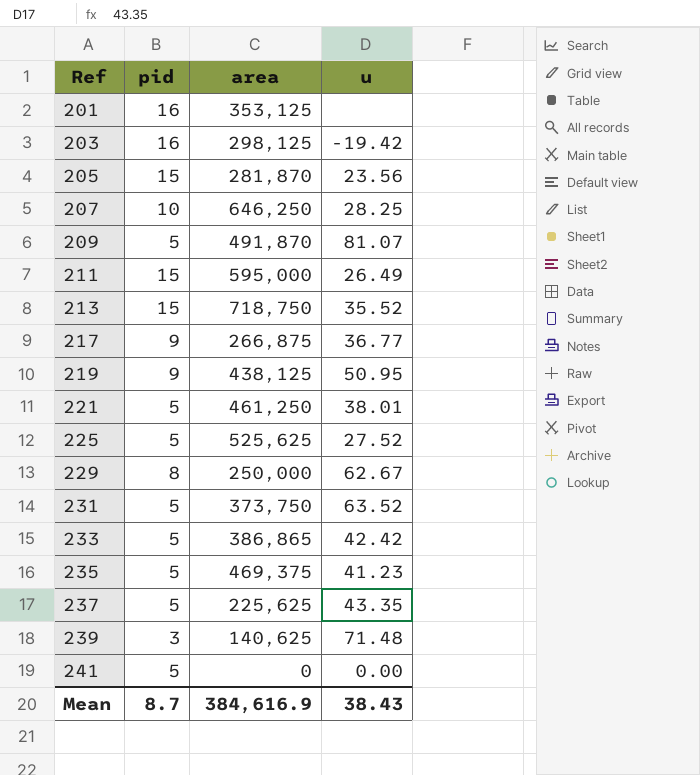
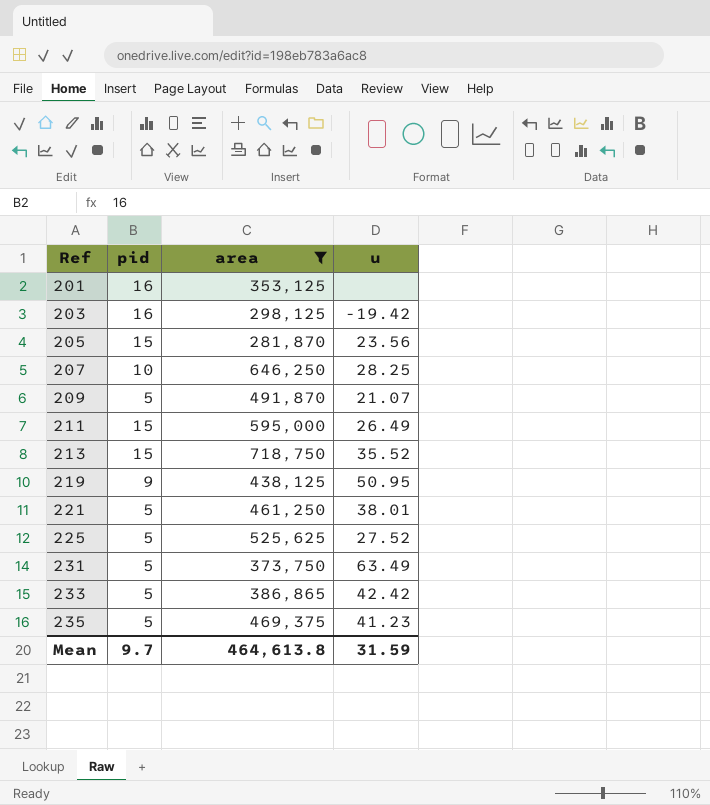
filter: none -> area >= 281,870
209 | u: 81.07 -> 21.07
231 | u: 63.52 -> 63.49
Mean | pid: 8.7 -> 9.7
Mean | area: 384,616.9 -> 464,613.8
Mean | u: 38.43 -> 31.59

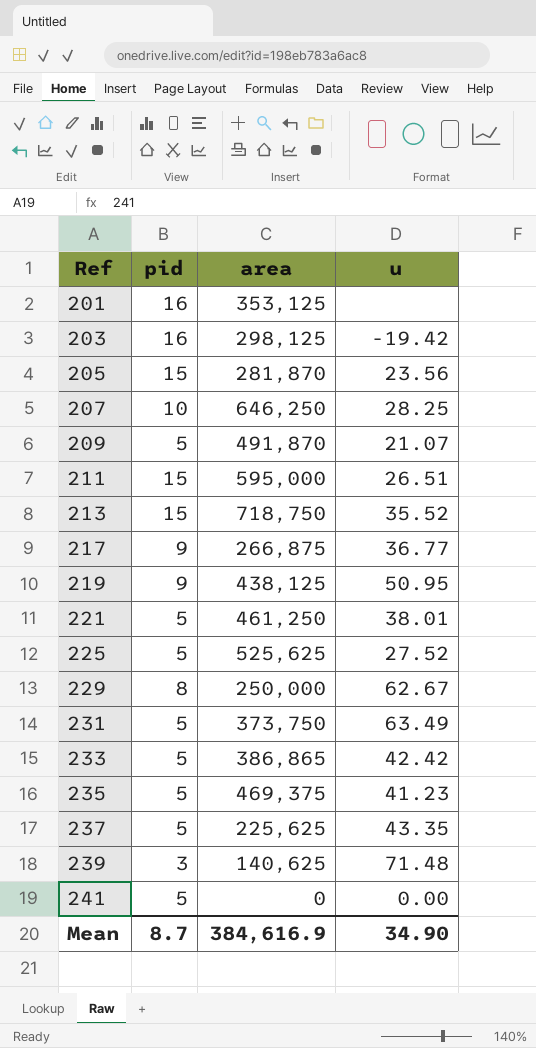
filter: area >= 281,870 -> none
211 | u: 26.49 -> 26.51
Mean | pid: 9.7 -> 8.7
Mean | area: 464,613.8 -> 384,616.9
Mean | u: 31.59 -> 34.90

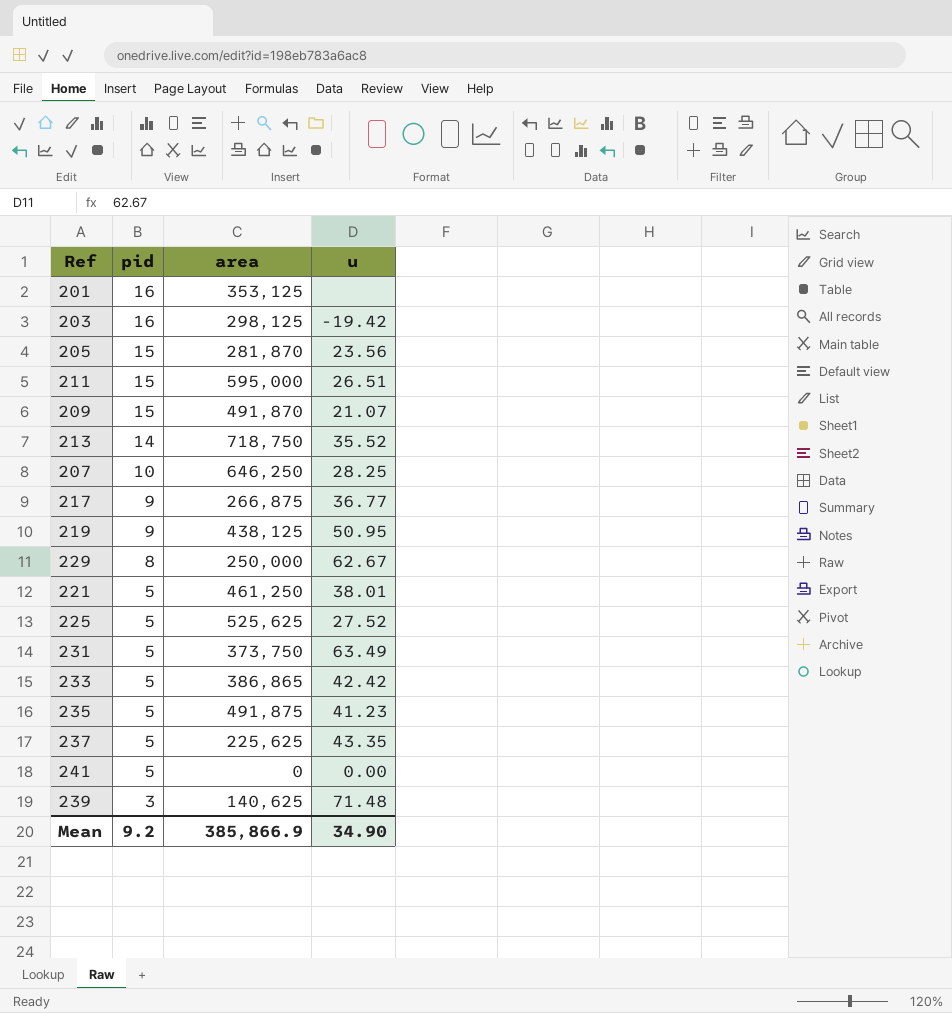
row order: Ref ascending -> pid descending
209 | pid: 5 -> 15
213 | pid: 15 -> 14
235 | area: 469,375 -> 491,875
Mean | pid: 8.7 -> 9.2
Mean | area: 384,616.9 -> 385,866.9

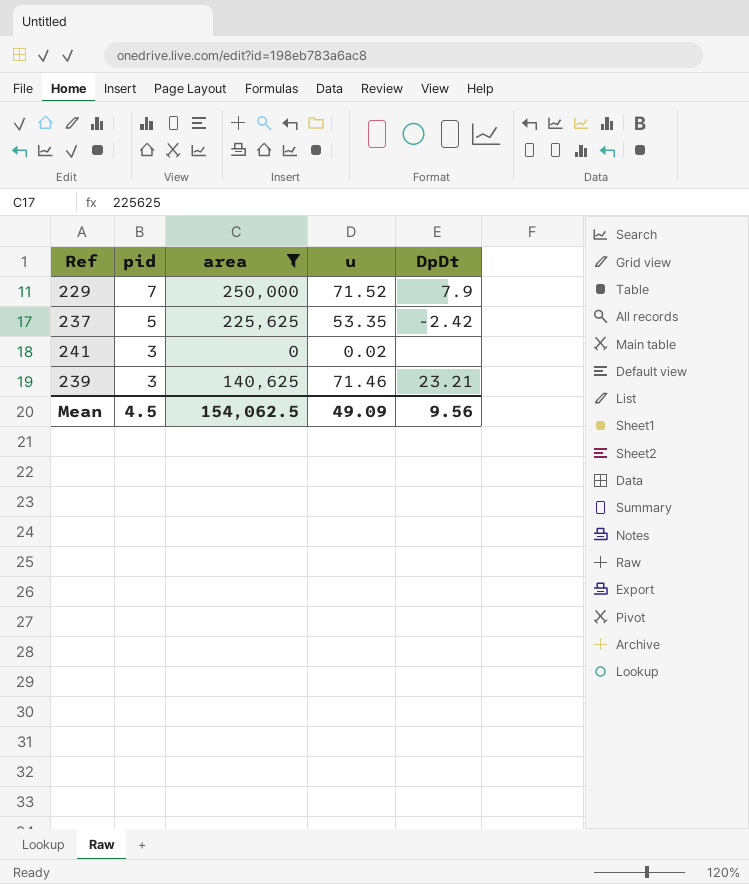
filter: none -> area <= 250,000
column DpDt | position: none -> 5
229 | pid: 8 -> 7
229 | u: 62.67 -> 71.52
237 | u: 43.35 -> 53.35
241 | pid: 5 -> 3
241 | u: 0.00 -> 0.02
239 | u: 71.48 -> 71.46
Mean | pid: 9.2 -> 4.5
Mean | area: 385,866.9 -> 154,062.5
Mean | u: 34.90 -> 49.09

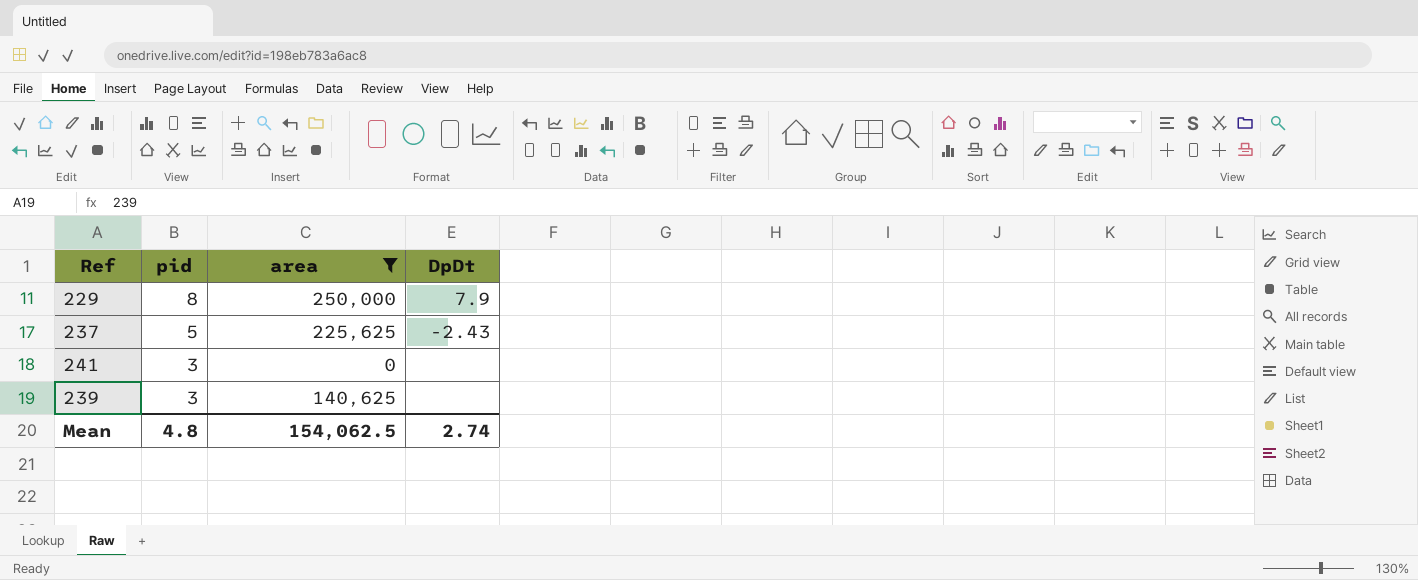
column u | position: 4 -> none
229 | pid: 7 -> 8
237 | DpDt: -2.42 -> -2.43
239 | DpDt: 23.21 -> none
Mean | pid: 4.5 -> 4.8
Mean | DpDt: 9.56 -> 2.74

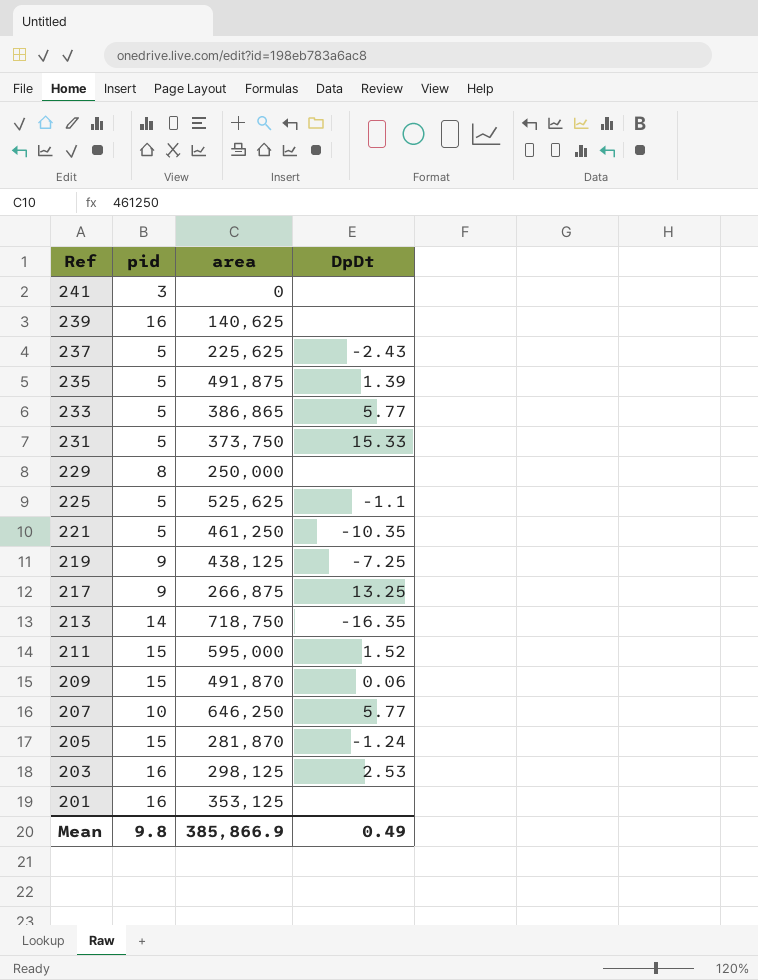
filter: area <= 250,000 -> none
row order: pid descending -> Ref descending
239 | pid: 3 -> 16
229 | DpDt: 7.9 -> none
Mean | pid: 4.8 -> 9.8
Mean | area: 154,062.5 -> 385,866.9
Mean | DpDt: 2.74 -> 0.49

